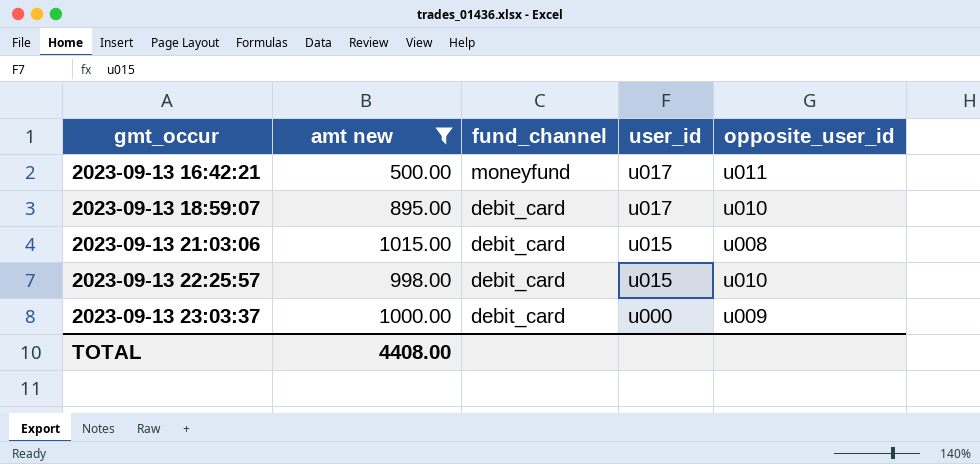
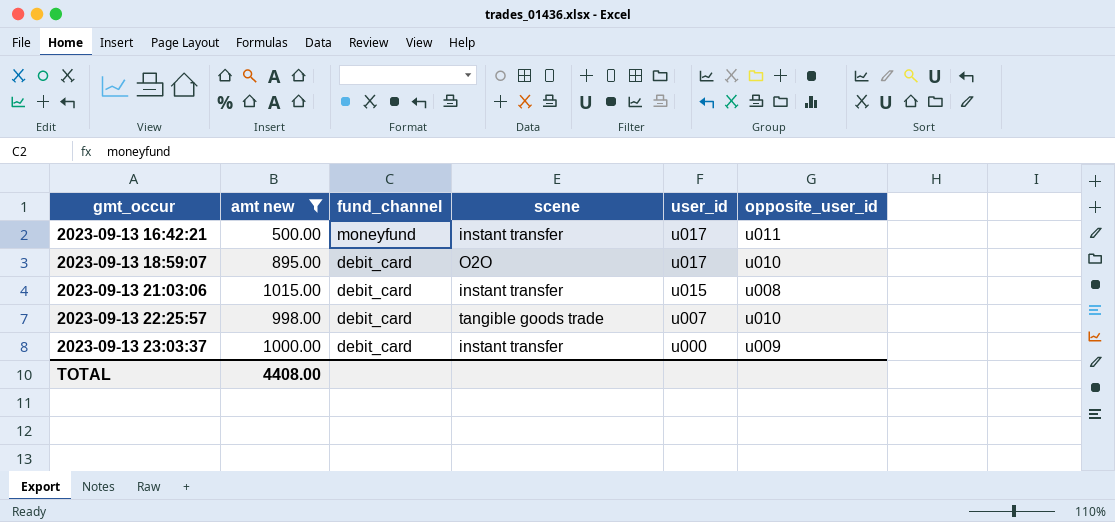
column scene | position: none -> 4
2023-09-13 22:25:57 | user_id: u015 -> u007

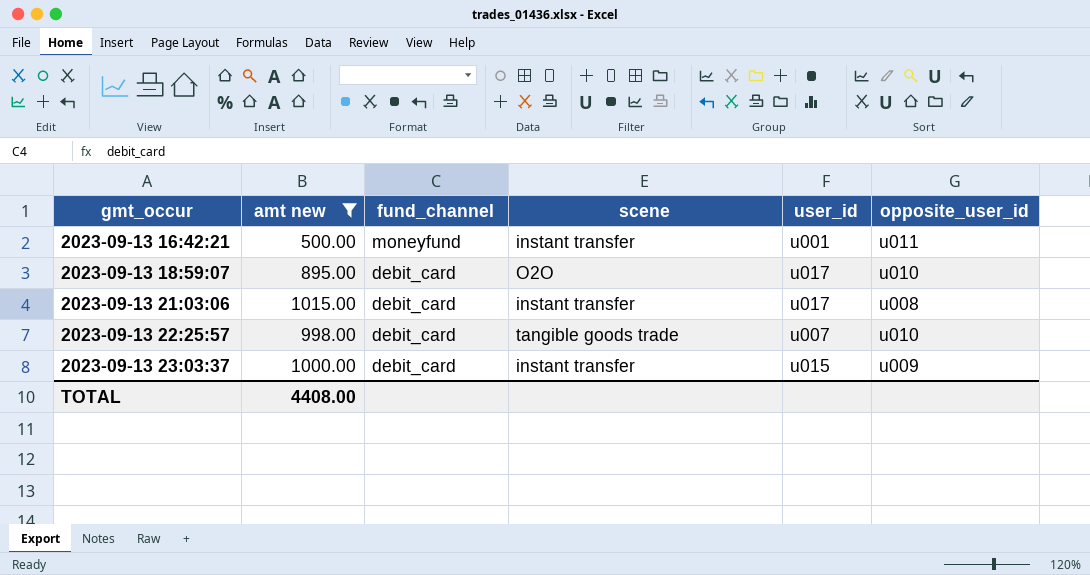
2023-09-13 16:42:21 | user_id: u017 -> u001
2023-09-13 21:03:06 | user_id: u015 -> u017
2023-09-13 23:03:37 | user_id: u000 -> u015

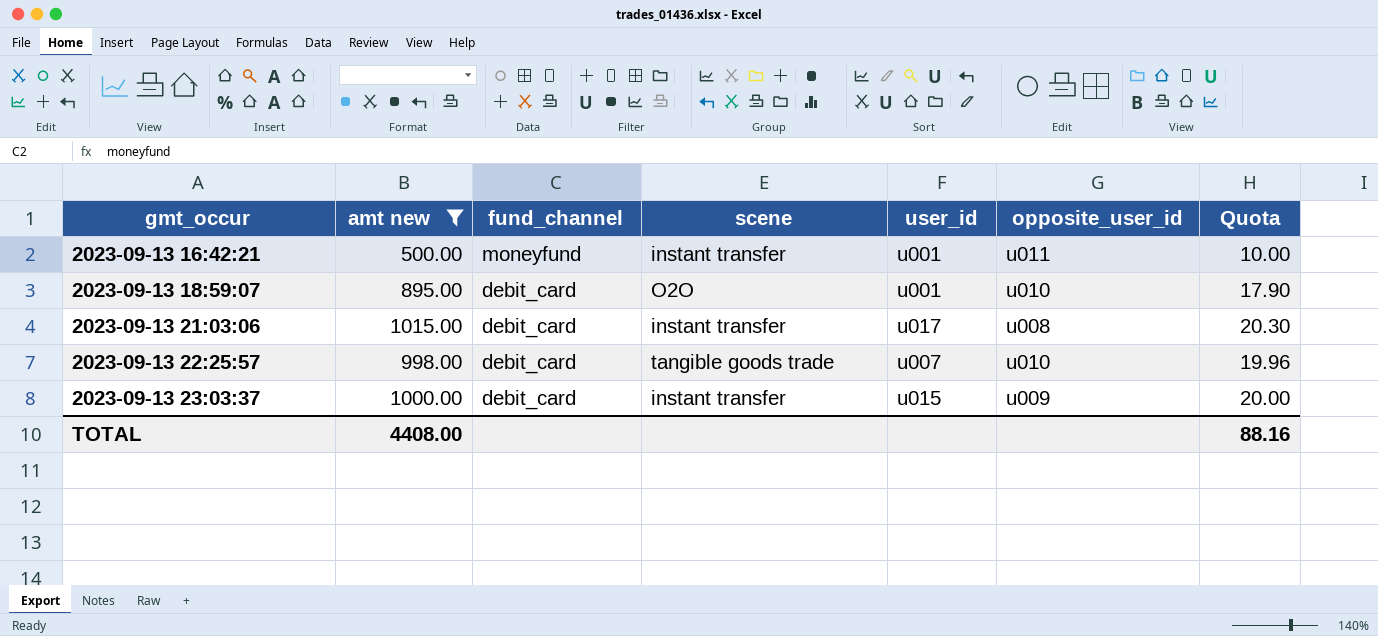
column Quota | formula: none -> [amt new] * 0.02
2023-09-13 18:59:07 | user_id: u017 -> u001

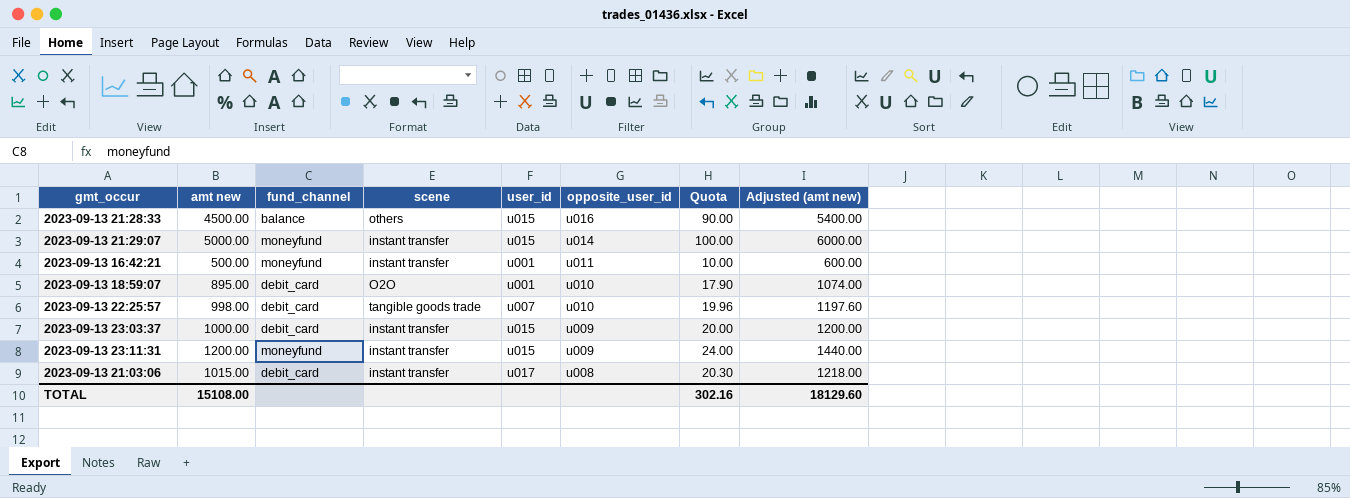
filter: amt new <= 1015.00 -> none
row order: gmt_occur ascending -> opposite_user_id descending
column Adjusted (amt new) | formula: none -> [amt new] * 1.2
TOTAL | amt new: 4408.00 -> 15108.00
TOTAL | Quota: 88.16 -> 302.16

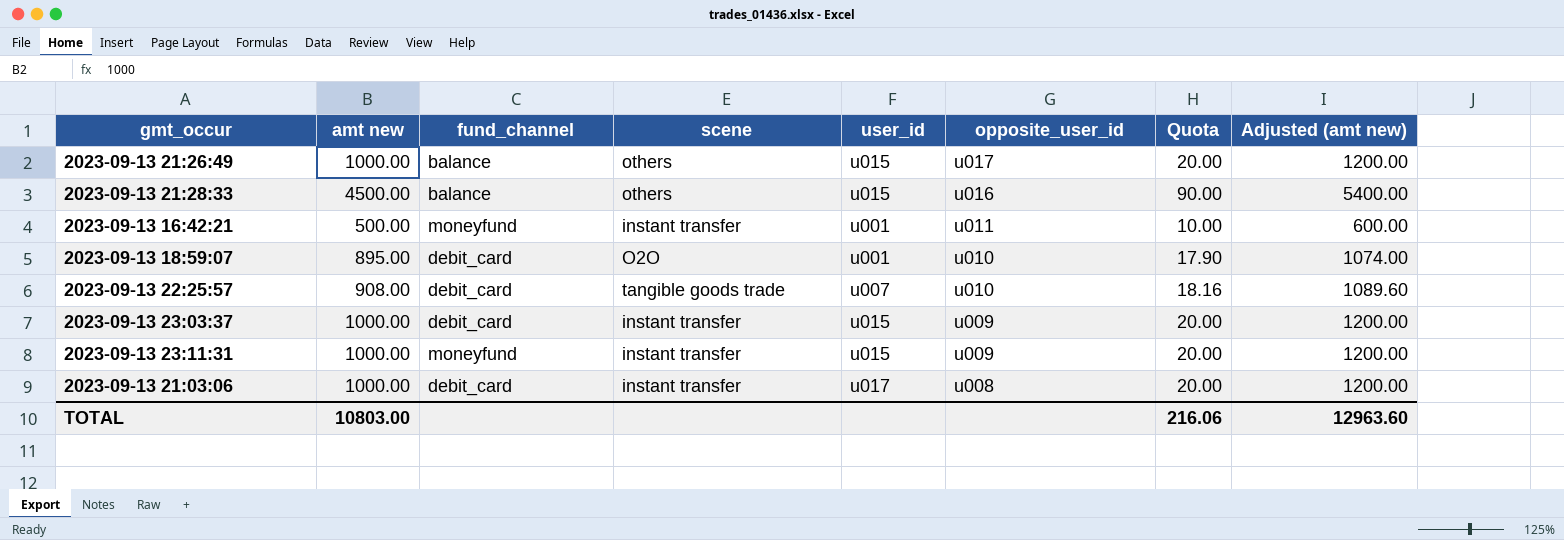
row 2023-09-13 21:29:07: 5000.00 | moneyfund | instant transfer | u015 | u014 | 100.00 | 6000.00 -> none
row 2023-09-13 21:26:49: none -> 1000.00 | balance | others | u015 | u017 | 20.00 | 1200.00
2023-09-13 22:25:57 | amt new: 998.00 -> 908.00
2023-09-13 22:25:57 | Quota: 19.96 -> 18.16
2023-09-13 22:25:57 | Adjusted (amt new): 1197.60 -> 1089.60
2023-09-13 23:11:31 | amt new: 1200.00 -> 1000.00
2023-09-13 23:11:31 | Quota: 24.00 -> 20.00
2023-09-13 23:11:31 | Adjusted (amt new): 1440.00 -> 1200.00
2023-09-13 21:03:06 | amt new: 1015.00 -> 1000.00
2023-09-13 21:03:06 | Quota: 20.30 -> 20.00
2023-09-13 21:03:06 | Adjusted (amt new): 1218.00 -> 1200.00
TOTAL | amt new: 15108.00 -> 10803.00
TOTAL | Quota: 302.16 -> 216.06
TOTAL | Adjusted (amt new): 18129.60 -> 12963.60

